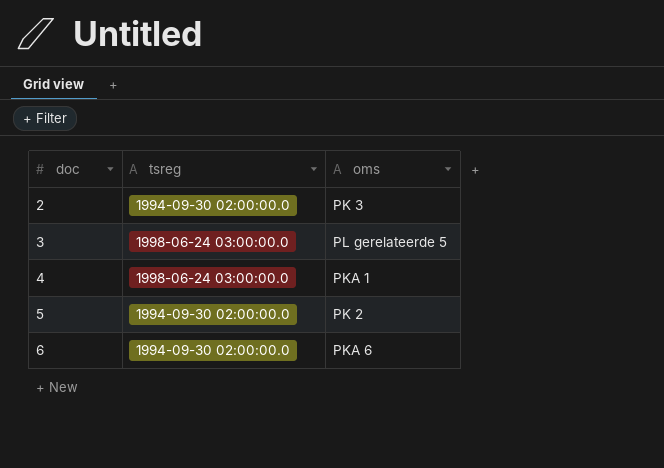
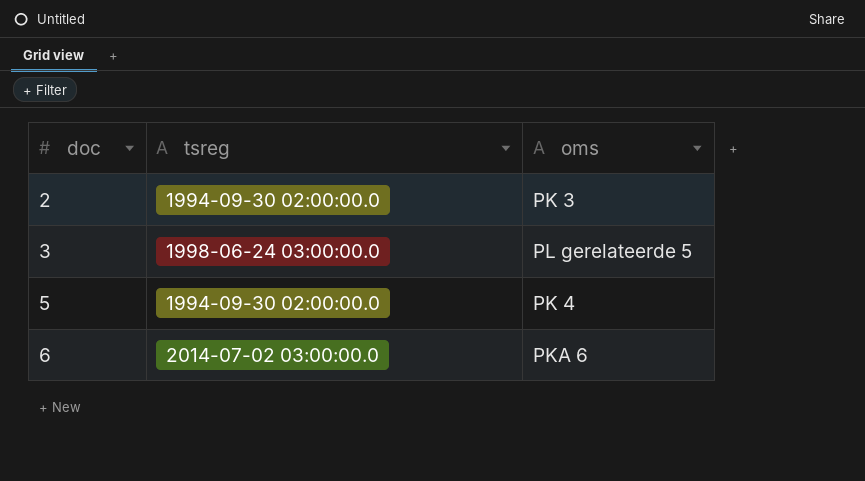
row 4: 1998-06-24 03:00:00.0 | PKA 1 -> none
5 | oms: PK 2 -> PK 4
6 | tsreg: 1994-09-30 02:00:00.0 -> 2014-07-02 03:00:00.0

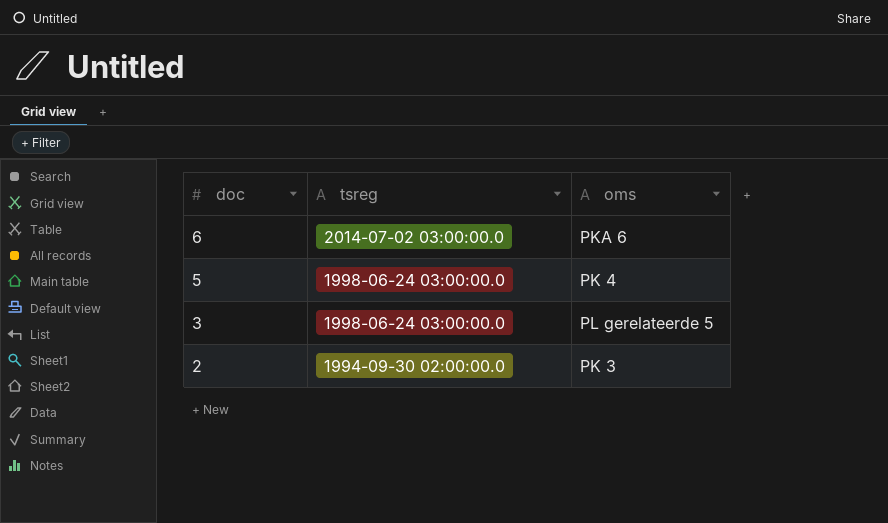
row order: doc ascending -> doc descending
5 | tsreg: 1994-09-30 02:00:00.0 -> 1998-06-24 03:00:00.0

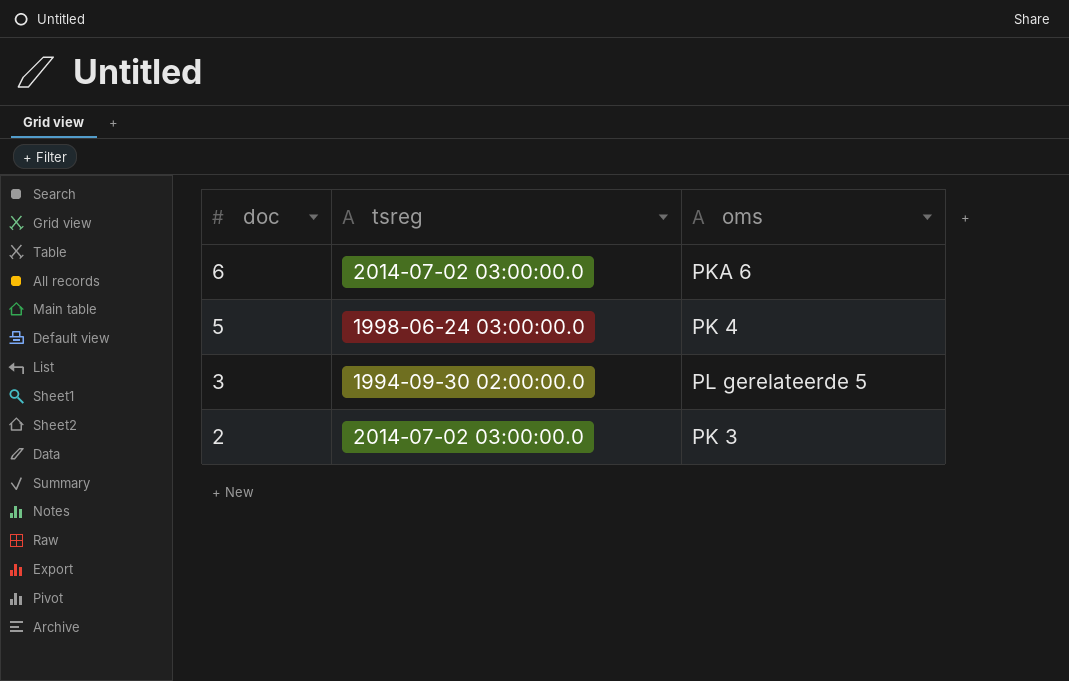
3 | tsreg: 1998-06-24 03:00:00.0 -> 1994-09-30 02:00:00.0
2 | tsreg: 1994-09-30 02:00:00.0 -> 2014-07-02 03:00:00.0

